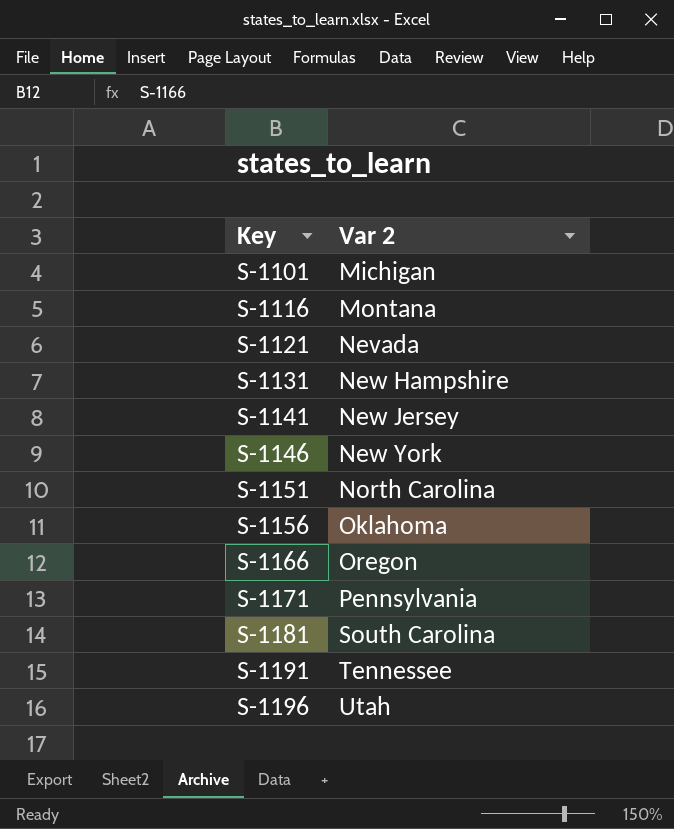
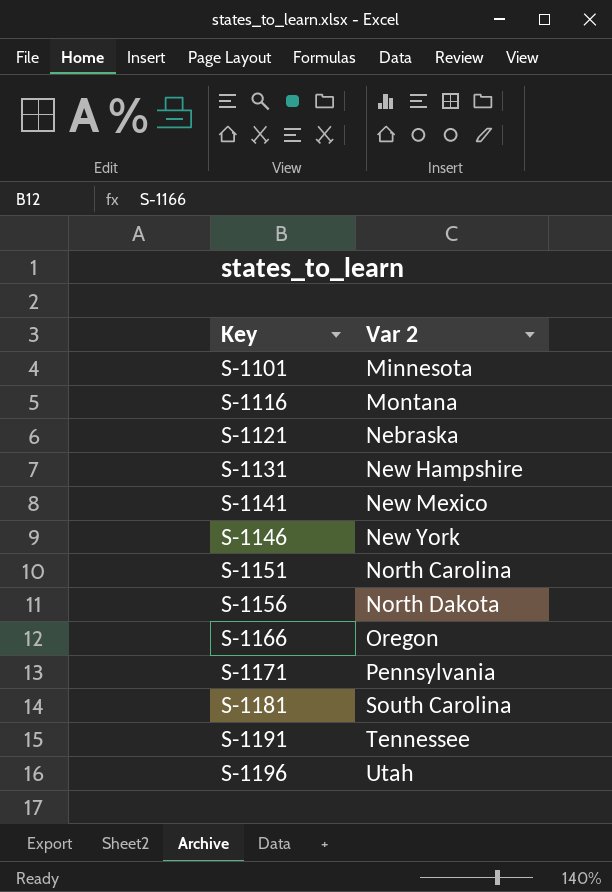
S-1101 | Var 2: Michigan -> Minnesota
S-1121 | Var 2: Nevada -> Nebraska
S-1141 | Var 2: New Jersey -> New Mexico
S-1156 | Var 2: Oklahoma -> North Dakota

